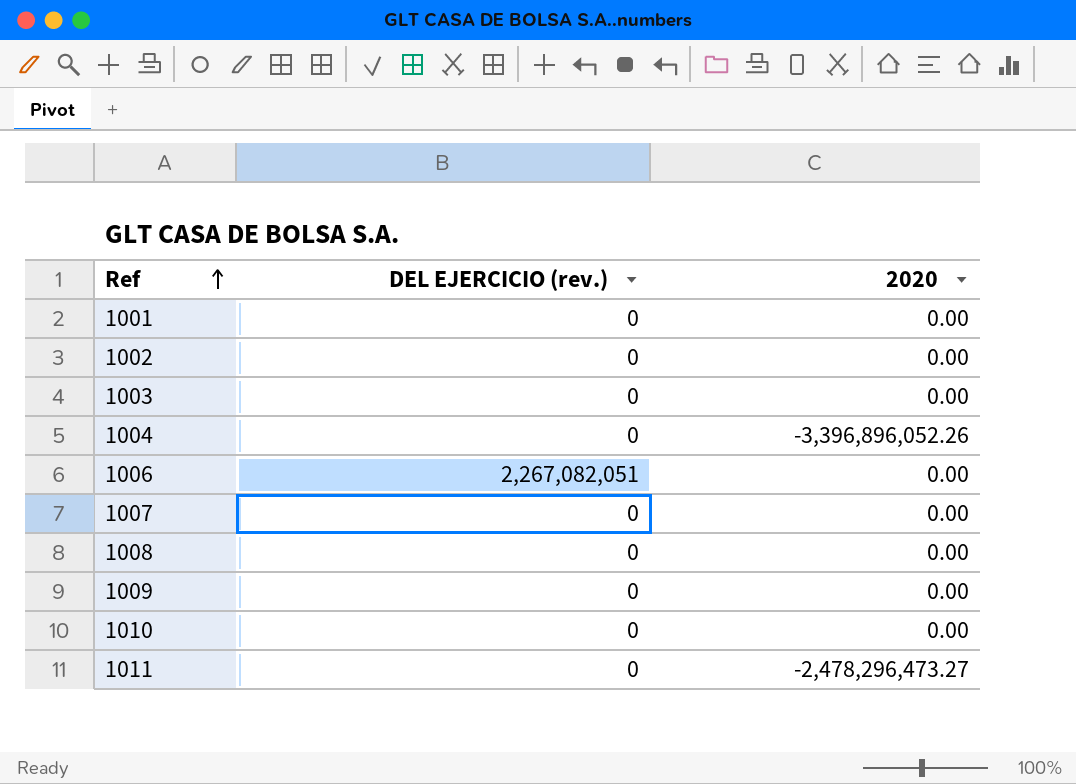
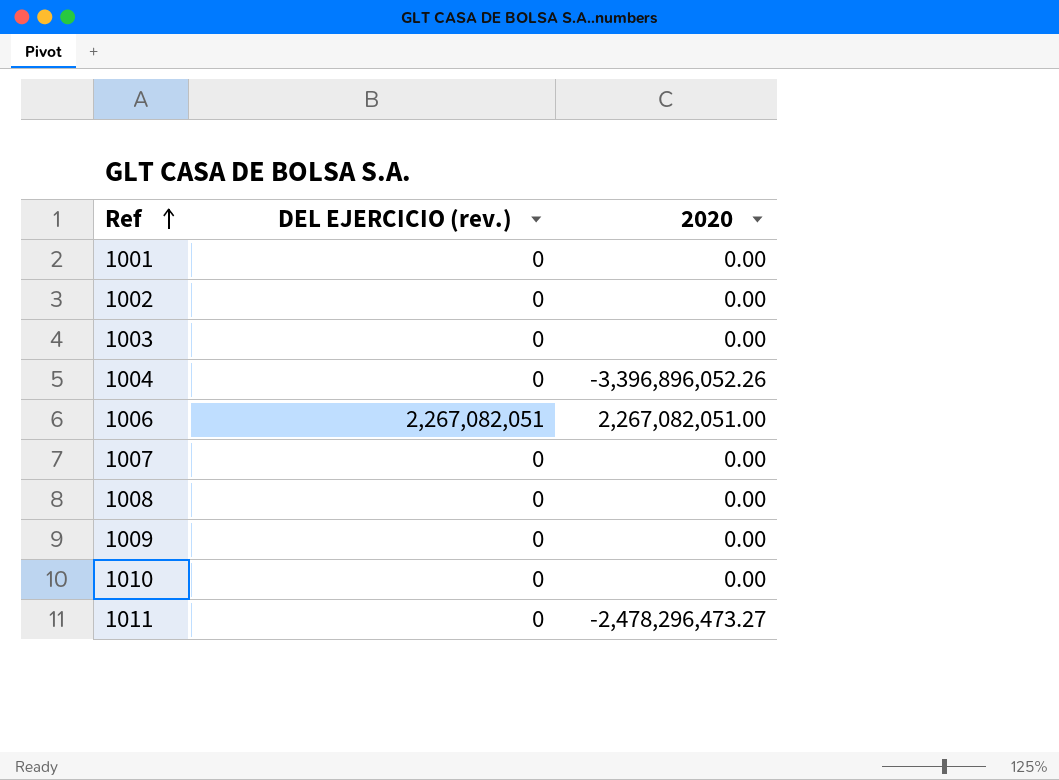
1006 | 2020: 0.00 -> 2,267,082,051.00

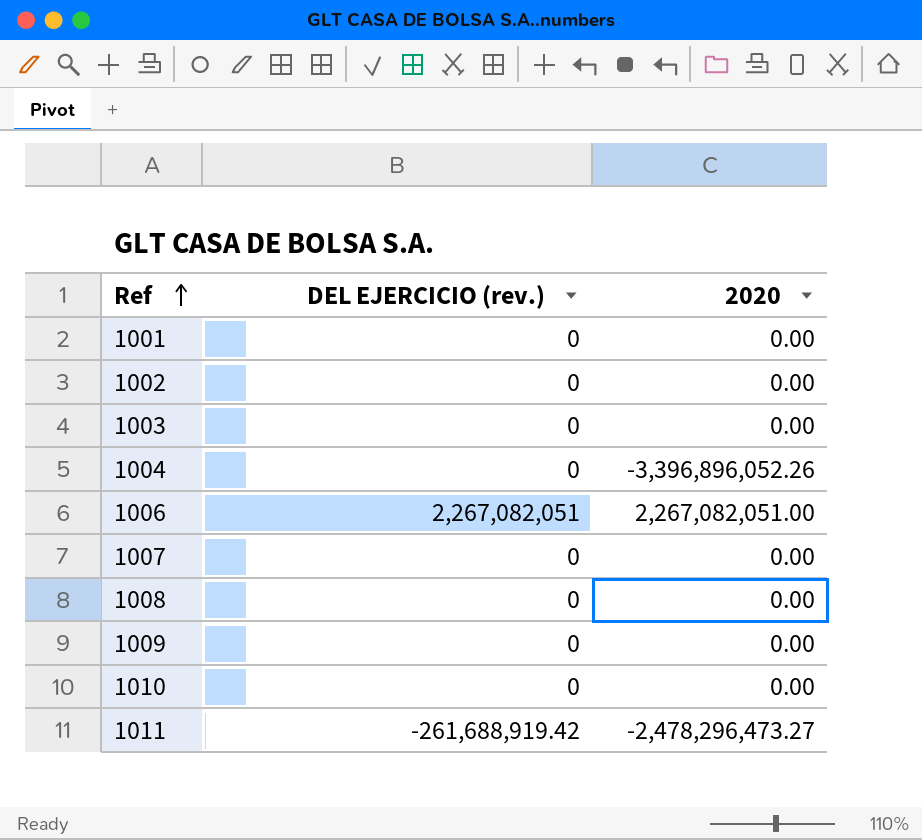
1011 | DEL EJERCICIO (rev.): 0 -> -261,688,919.42

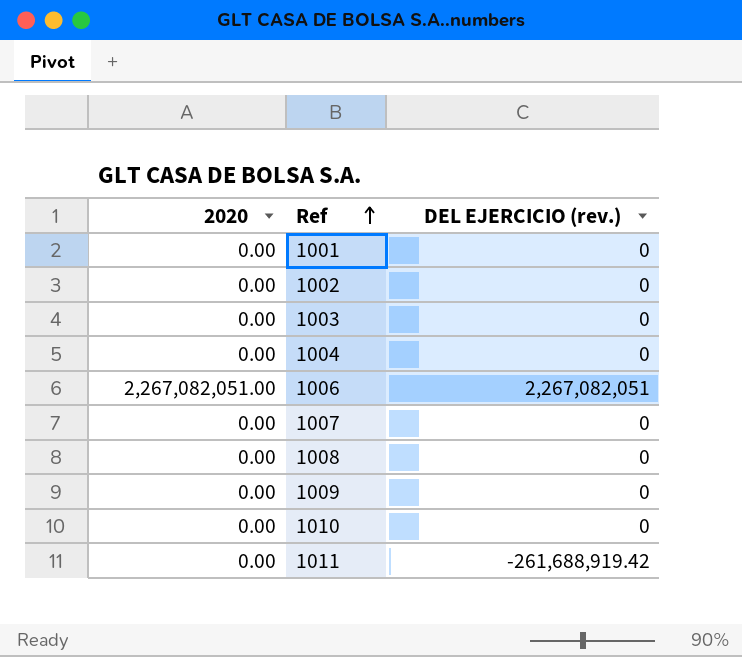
column 2020 | position: 3 -> 1
1004 | 2020: -3,396,896,052.26 -> 0.00
1011 | 2020: -2,478,296,473.27 -> 0.00

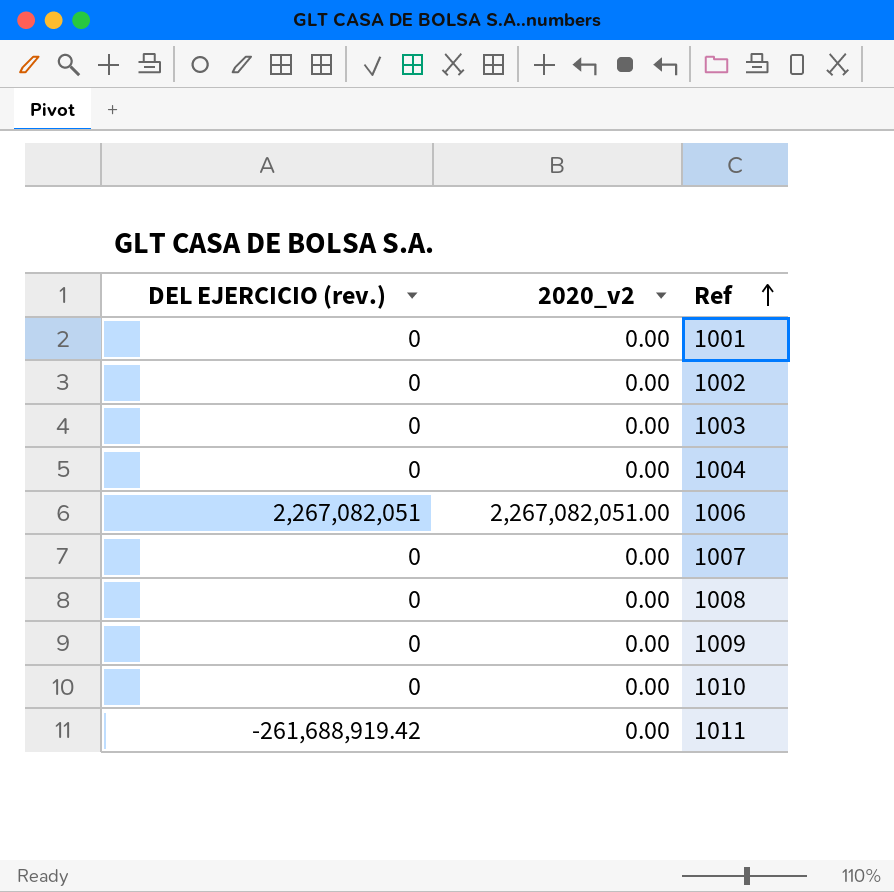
column DEL EJERCICIO (rev.) | position: 3 -> 1
column name: 2020 -> 2020_v2

